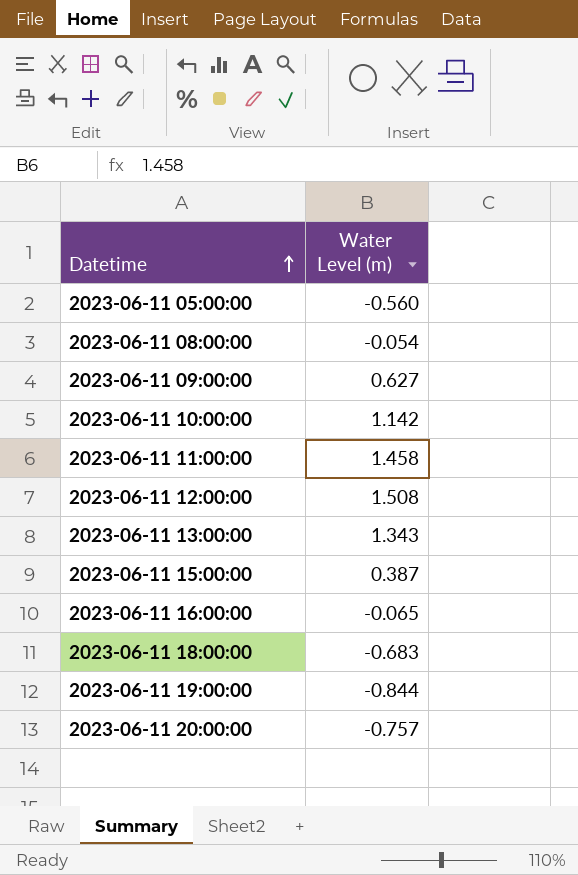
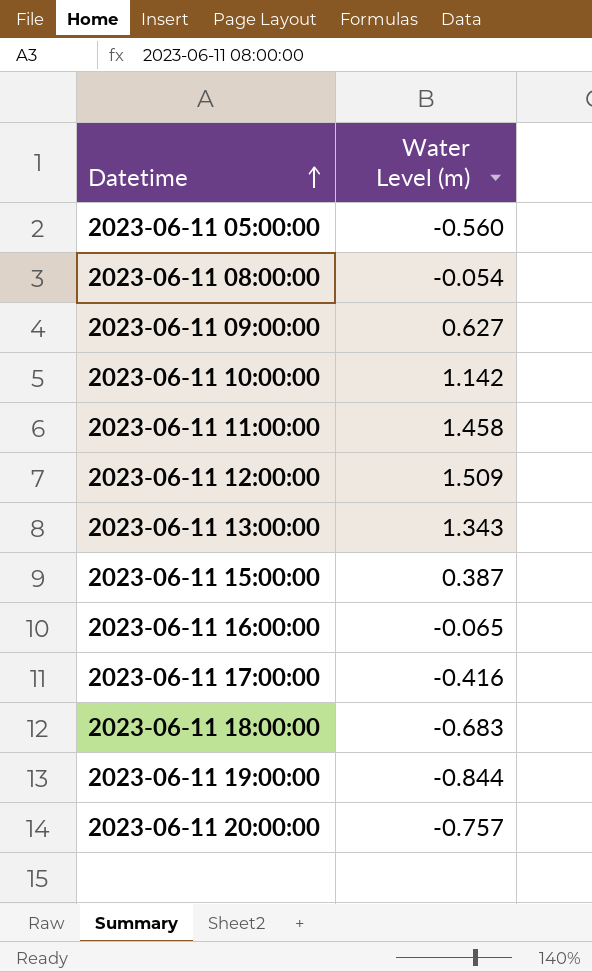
2023-06-11 12:00:00 | Water Level (m): 1.508 -> 1.509
row 2023-06-11 17:00:00: none -> -0.416

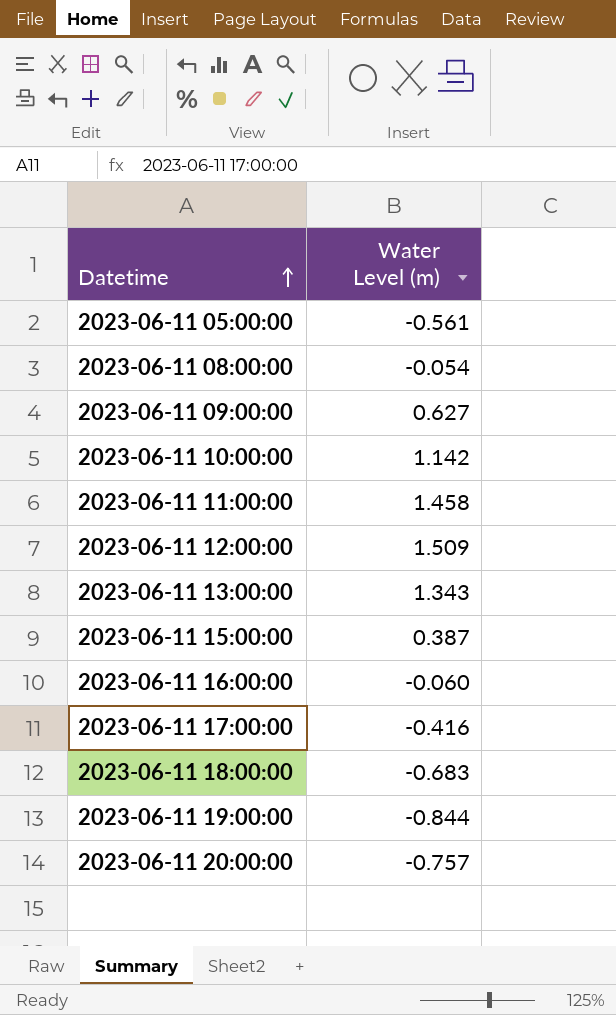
2023-06-11 05:00:00 | Water Level (m): -0.560 -> -0.561
2023-06-11 16:00:00 | Water Level (m): -0.065 -> -0.060

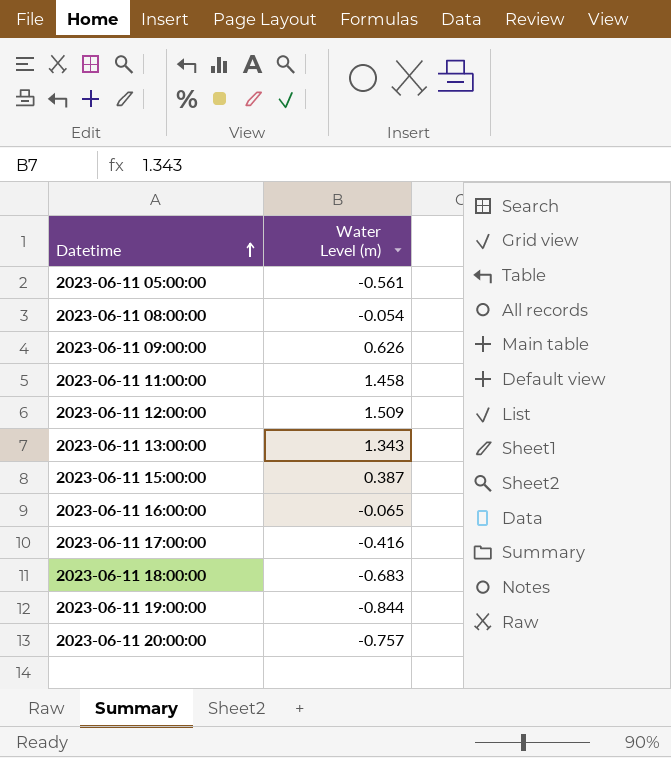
row 2023-06-11 10:00:00: 1.142 -> none
2023-06-11 09:00:00 | Water Level (m): 0.627 -> 0.626
2023-06-11 16:00:00 | Water Level (m): -0.060 -> -0.065

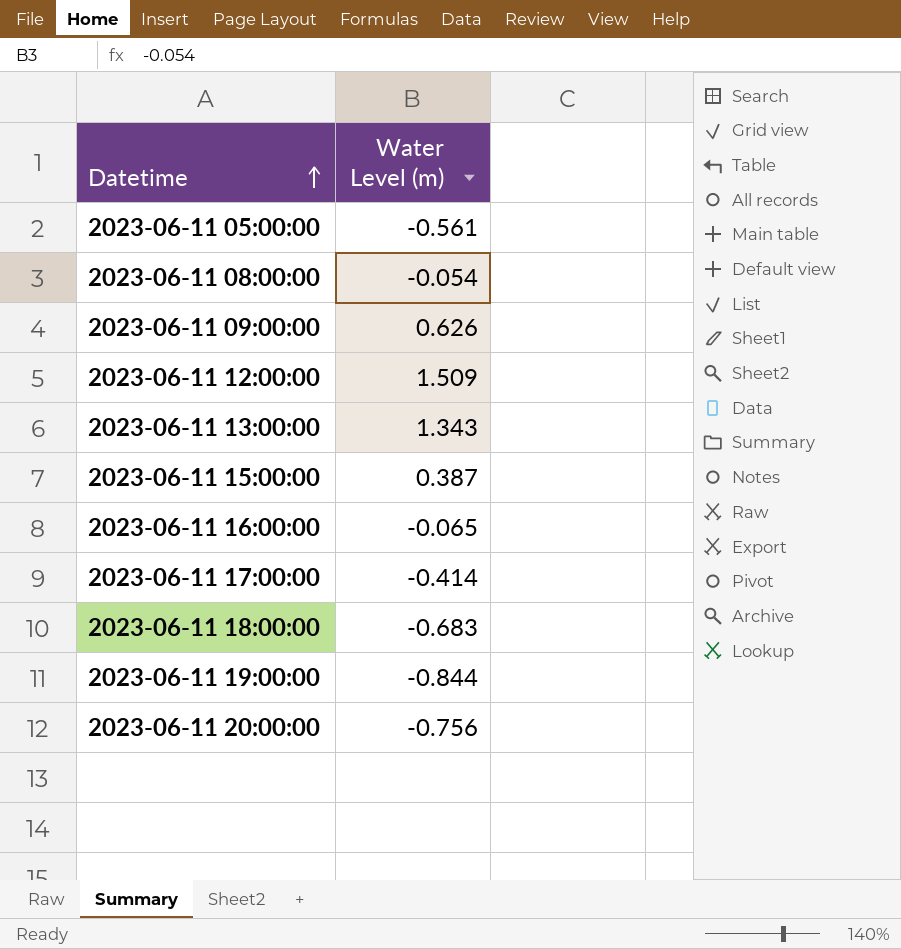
row 2023-06-11 11:00:00: 1.458 -> none
2023-06-11 17:00:00 | Water Level (m): -0.416 -> -0.414
2023-06-11 20:00:00 | Water Level (m): -0.757 -> -0.756

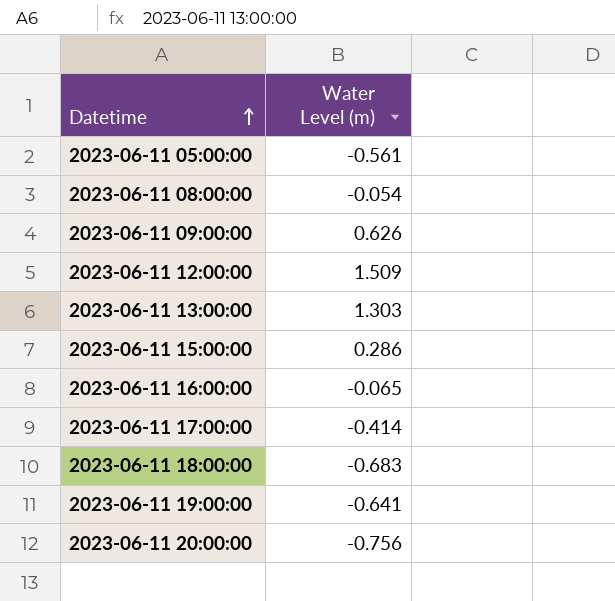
2023-06-11 13:00:00 | Water Level (m): 1.343 -> 1.303
2023-06-11 15:00:00 | Water Level (m): 0.387 -> 0.286
2023-06-11 19:00:00 | Water Level (m): -0.844 -> -0.641

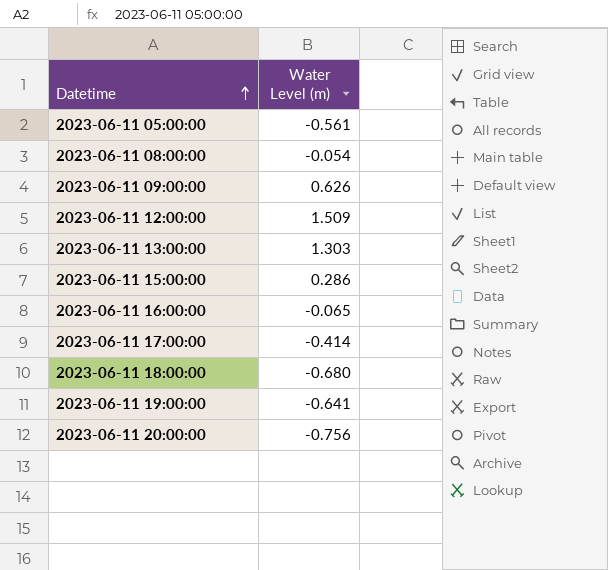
2023-06-11 18:00:00 | Water Level (m): -0.683 -> -0.680

